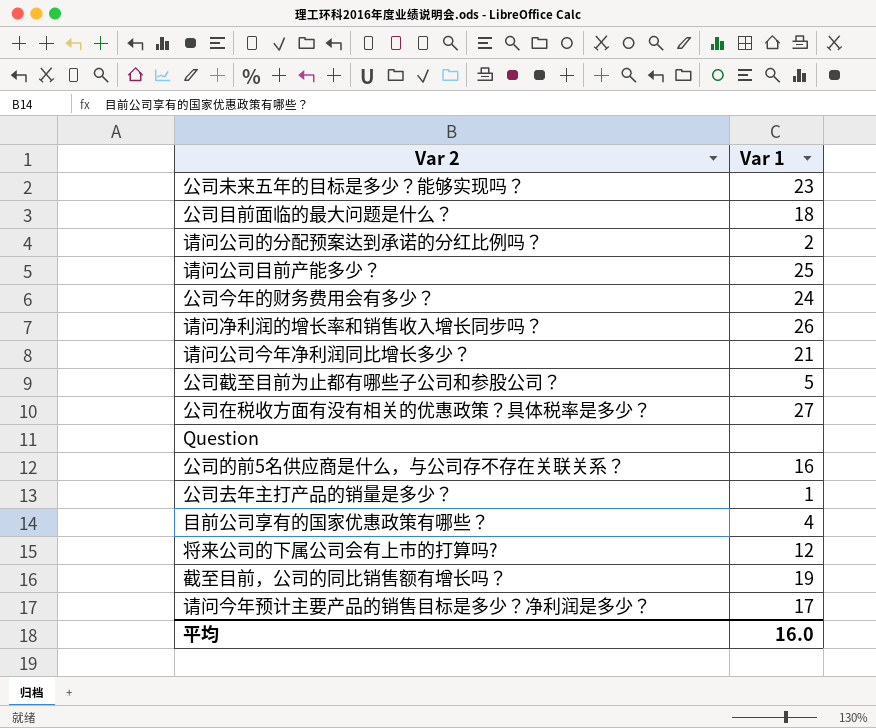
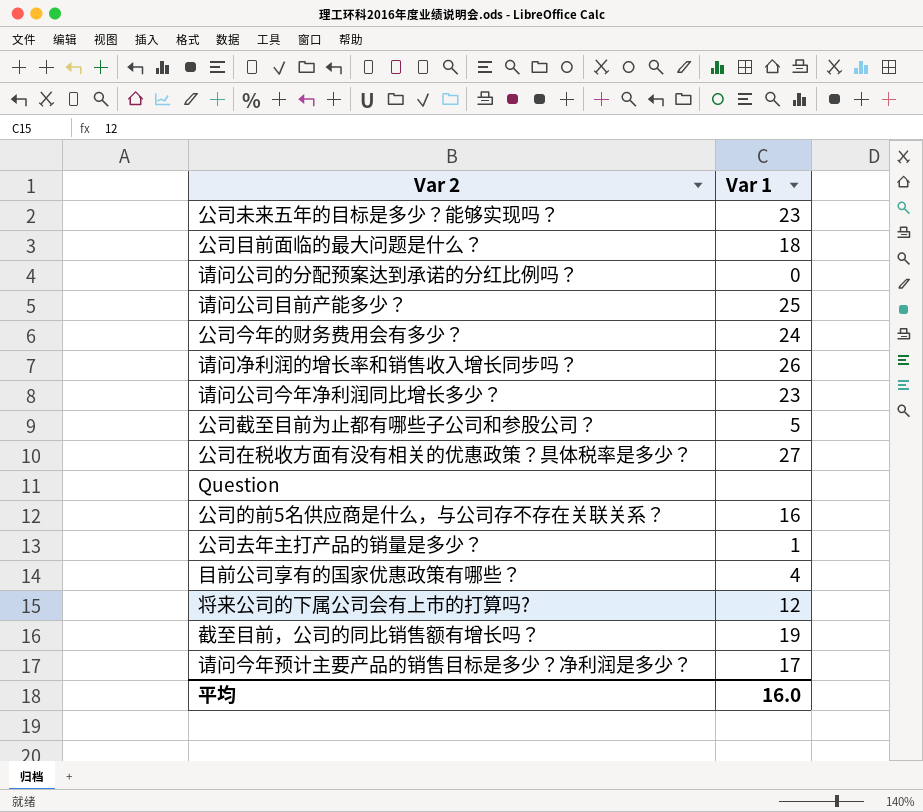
请问公司的分配预案达到承诺的分红比例吗？ | Var 1: 2 -> 0
请问公司今年净利润同比增长多少？ | Var 1: 21 -> 23

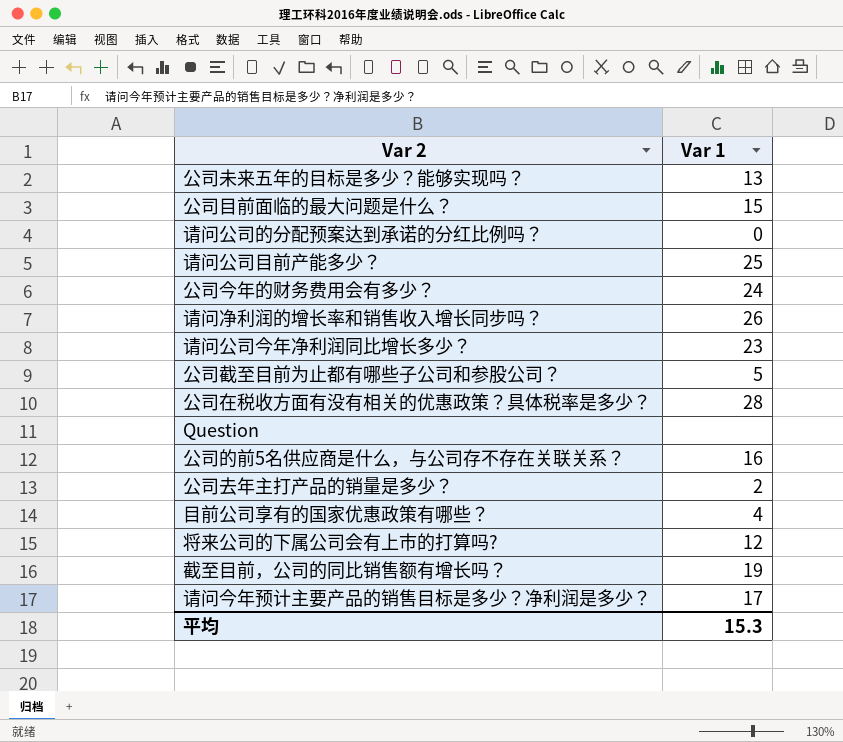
公司未来五年的目标是多少？能够实现吗？ | Var 1: 23 -> 13
公司目前面临的最大问题是什么？ | Var 1: 18 -> 15
公司在税收方面有没有相关的优惠政策？具体税率是多少？ | Var 1: 27 -> 28
公司去年主打产品的销量是多少？ | Var 1: 1 -> 2
平均 | Var 1: 16.0 -> 15.3

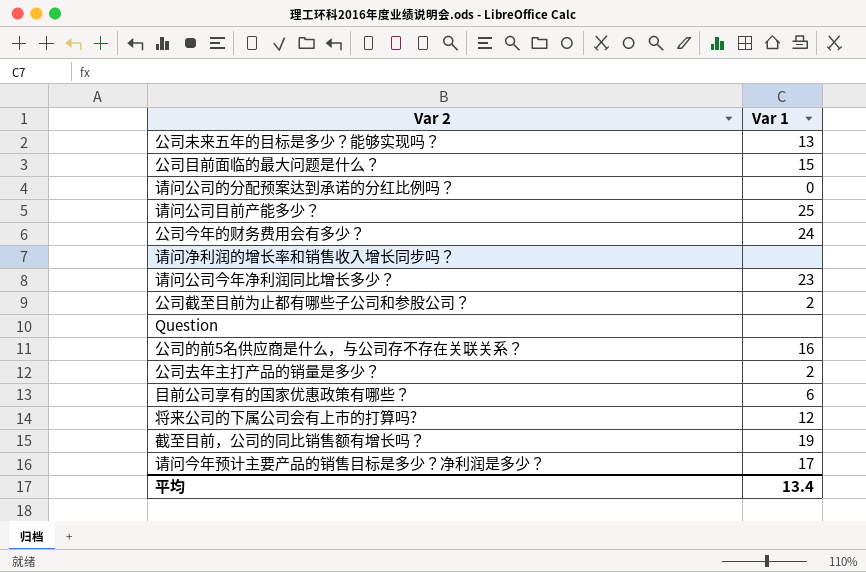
row 公司在税收方面有没有相关的优惠政策？具体税率是多少？: 28 -> none
请问净利润的增长率和销售收入增长同步吗？ | Var 1: 26 -> none
公司截至目前为止都有哪些子公司和参股公司？ | Var 1: 5 -> 2
目前公司享有的国家优惠政策有哪些？ | Var 1: 4 -> 6
平均 | Var 1: 15.3 -> 13.4

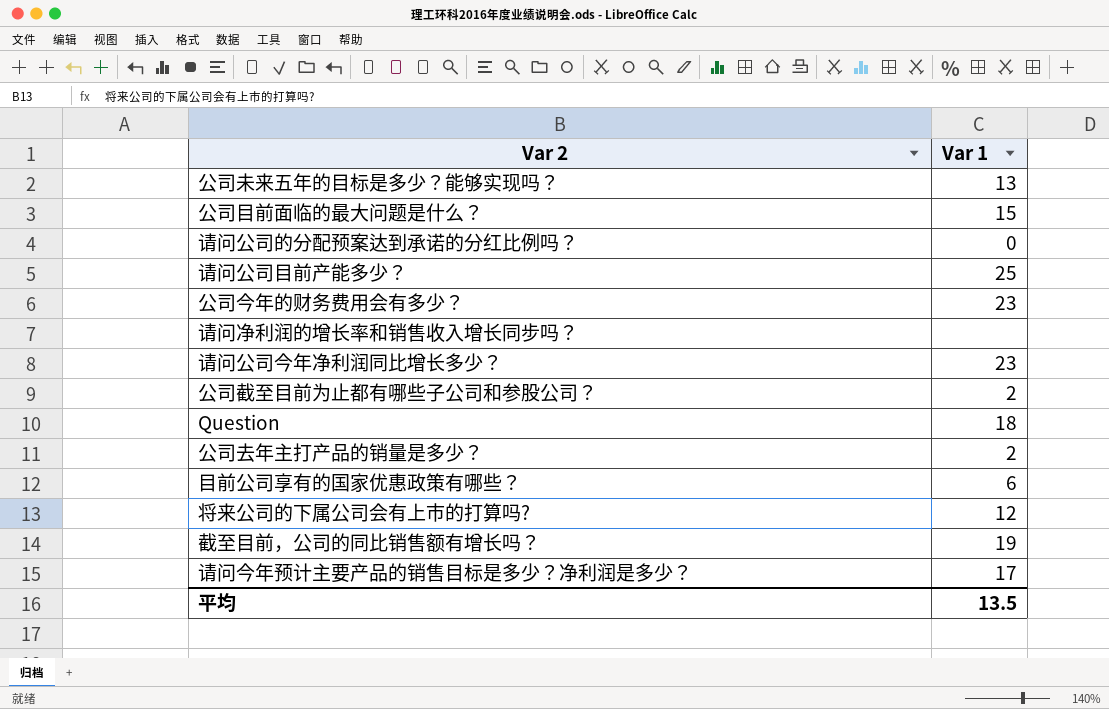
row 公司的前5名供应商是什么，与公司存不存在关联关系？: 16 -> none
公司今年的财务费用会有多少？ | Var 1: 24 -> 23
Question | Var 1: none -> 18
平均 | Var 1: 13.4 -> 13.5

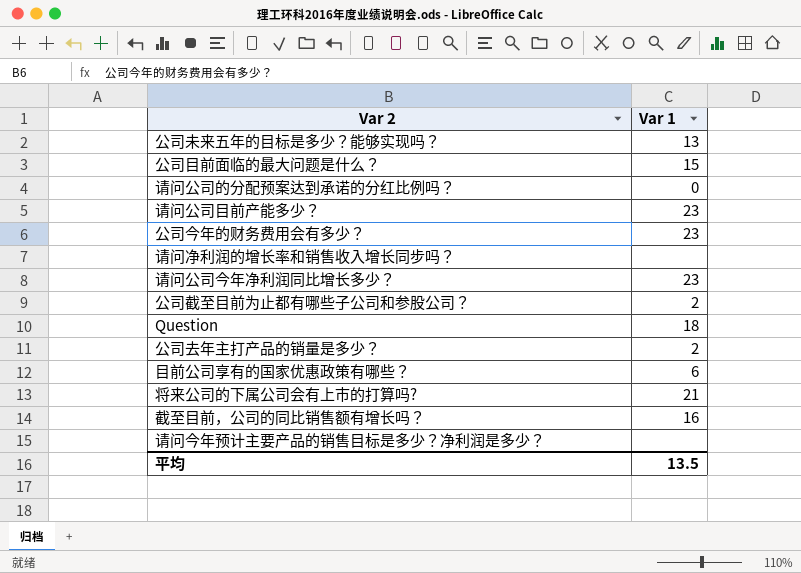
请问公司目前产能多少？ | Var 1: 25 -> 23
将来公司的下属公司会有上市的打算吗? | Var 1: 12 -> 21
截至目前，公司的同比销售额有增长吗？ | Var 1: 19 -> 16
请问今年预计主要产品的销售目标是多少？净利润是多少？ | Var 1: 17 -> none

